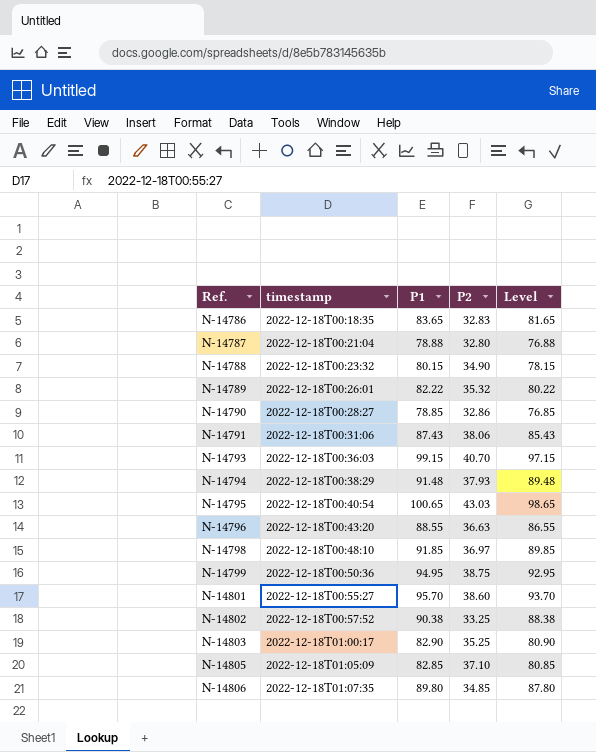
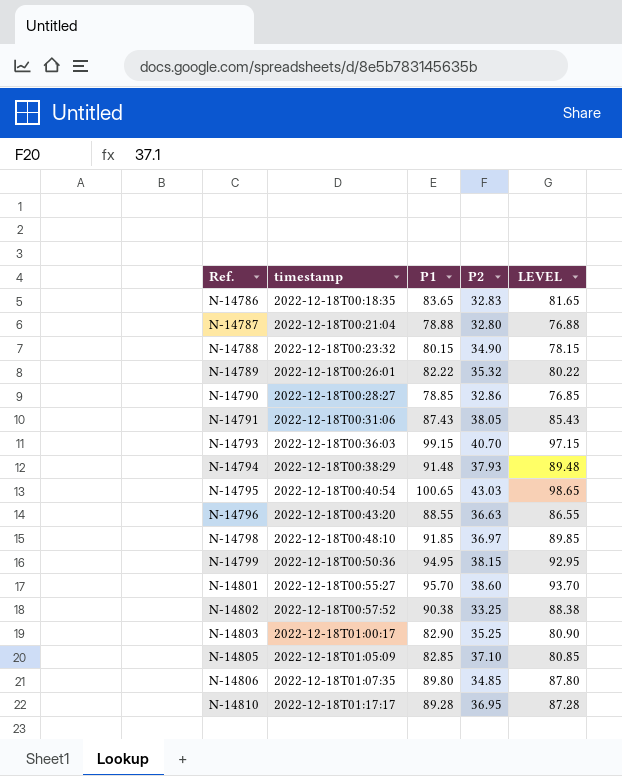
column name: Level -> LEVEL
N-14791 | P2: 38.06 -> 38.05
N-14799 | P2: 38.75 -> 38.15
row N-14810: none -> 2022-12-18T01:17:17 | 89.28 | 36.95 | 87.28

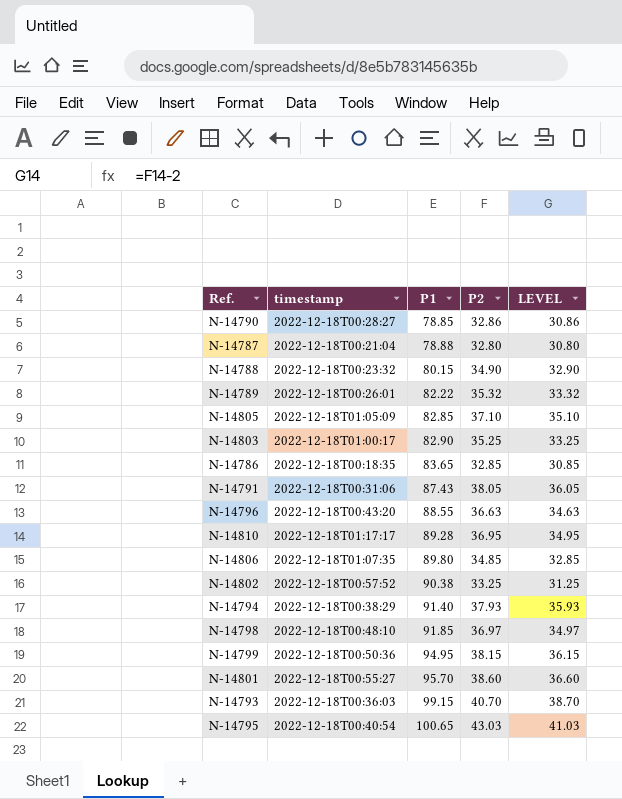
row order: Ref. ascending -> P1 ascending
column LEVEL | formula: [P1] - 2 -> [P2] - 2
N-14786 | P2: 32.83 -> 32.85
N-14794 | P1: 91.48 -> 91.40

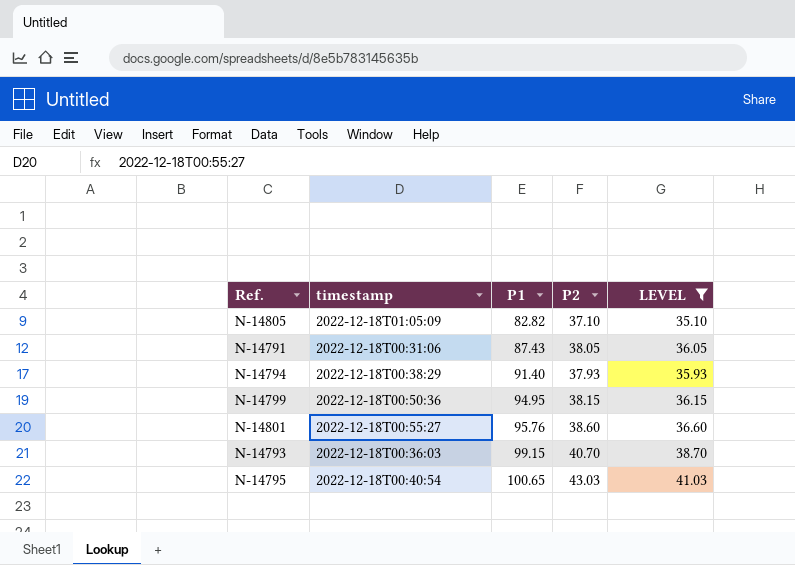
filter: none -> LEVEL >= 35.10
N-14805 | P1: 82.85 -> 82.82
N-14801 | P1: 95.70 -> 95.76

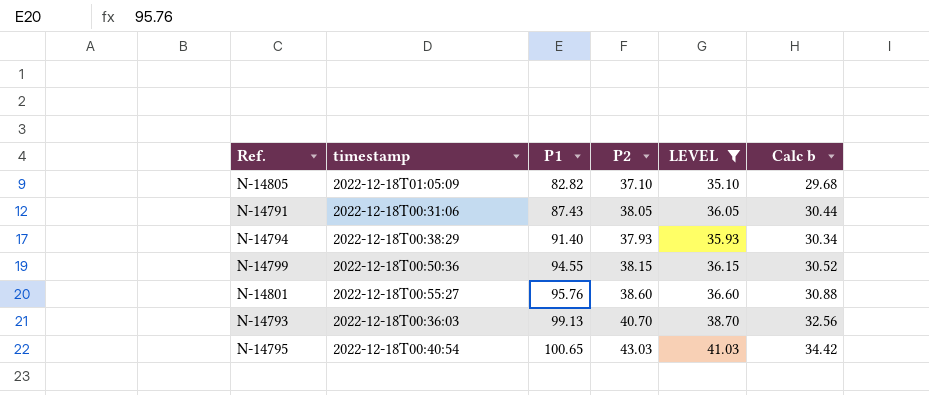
column Calc b | formula: none -> [P2] * 0.8
N-14799 | P1: 94.95 -> 94.55
N-14793 | P1: 99.15 -> 99.13

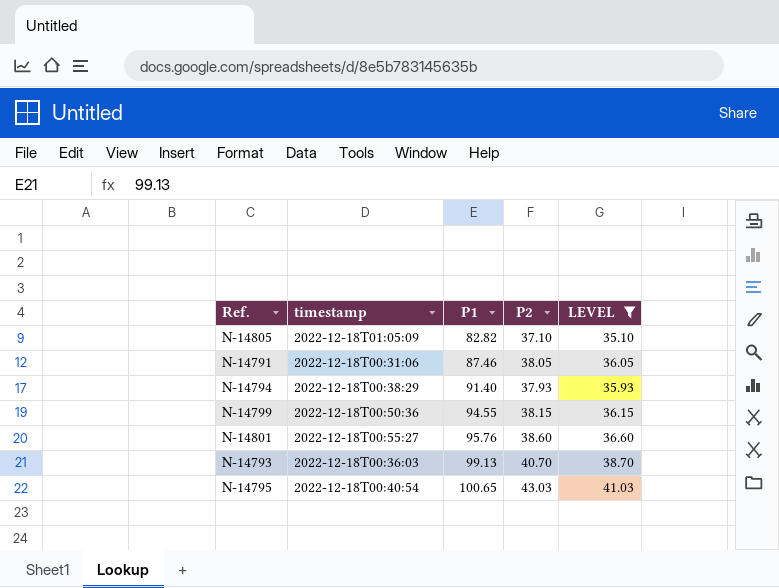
column Calc b | formula: [P2] * 0.8 -> none
N-14791 | P1: 87.43 -> 87.46

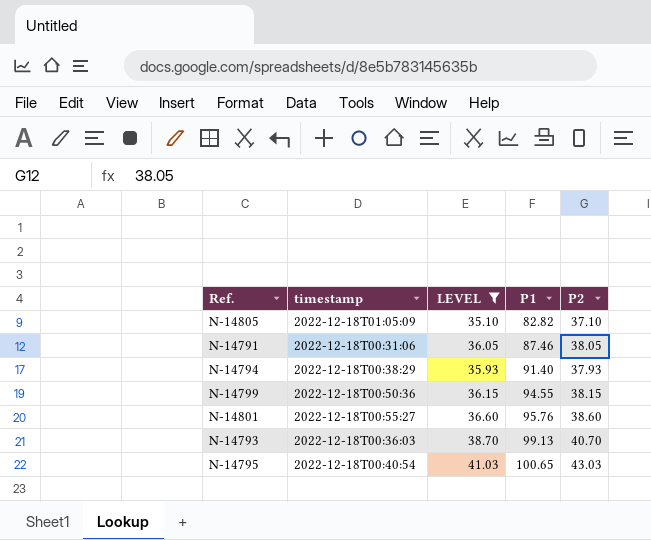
column LEVEL | position: 5 -> 3

